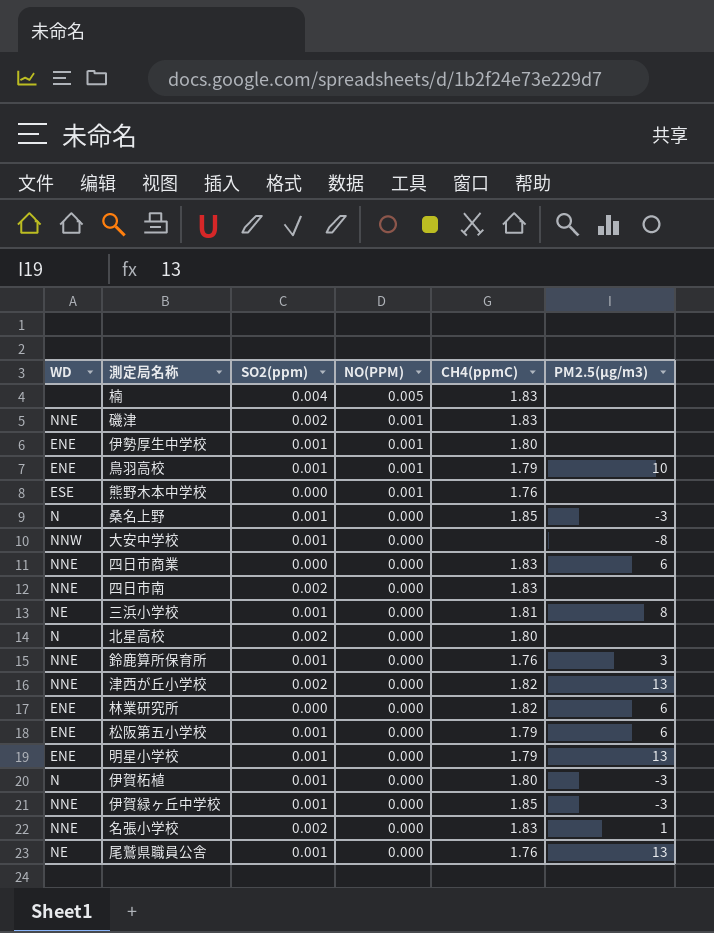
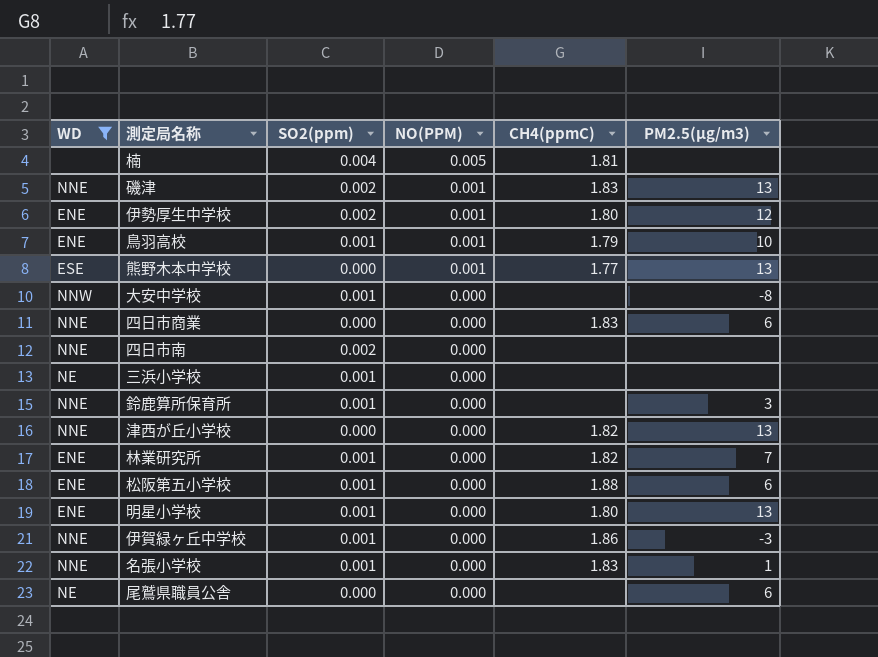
filter: none -> WD != N
楠 | CH4(ppmC): 1.83 -> 1.81
磯津 | PM2.5(μg/m3): none -> 13
伊勢厚生中学校 | SO2(ppm): 0.001 -> 0.002
伊勢厚生中学校 | PM2.5(μg/m3): none -> 12
熊野木本中学校 | CH4(ppmC): 1.76 -> 1.77
熊野木本中学校 | PM2.5(μg/m3): none -> 13
四日市南 | CH4(ppmC): 1.83 -> none
三浜小学校 | CH4(ppmC): 1.81 -> none
三浜小学校 | PM2.5(μg/m3): 8 -> none
鈴鹿算所保育所 | CH4(ppmC): 1.76 -> none
津西が丘小学校 | SO2(ppm): 0.002 -> 0.000
林業研究所 | SO2(ppm): 0.000 -> 0.001
林業研究所 | PM2.5(μg/m3): 6 -> 7
松阪第五小学校 | CH4(ppmC): 1.79 -> 1.88
明星小学校 | CH4(ppmC): 1.79 -> 1.80
伊賀緑ヶ丘中学校 | CH4(ppmC): 1.85 -> 1.86
名張小学校 | SO2(ppm): 0.002 -> 0.001
尾鷲県職員公舎 | SO2(ppm): 0.001 -> 0.000
尾鷲県職員公舎 | CH4(ppmC): 1.76 -> none
尾鷲県職員公舎 | PM2.5(μg/m3): 13 -> 6

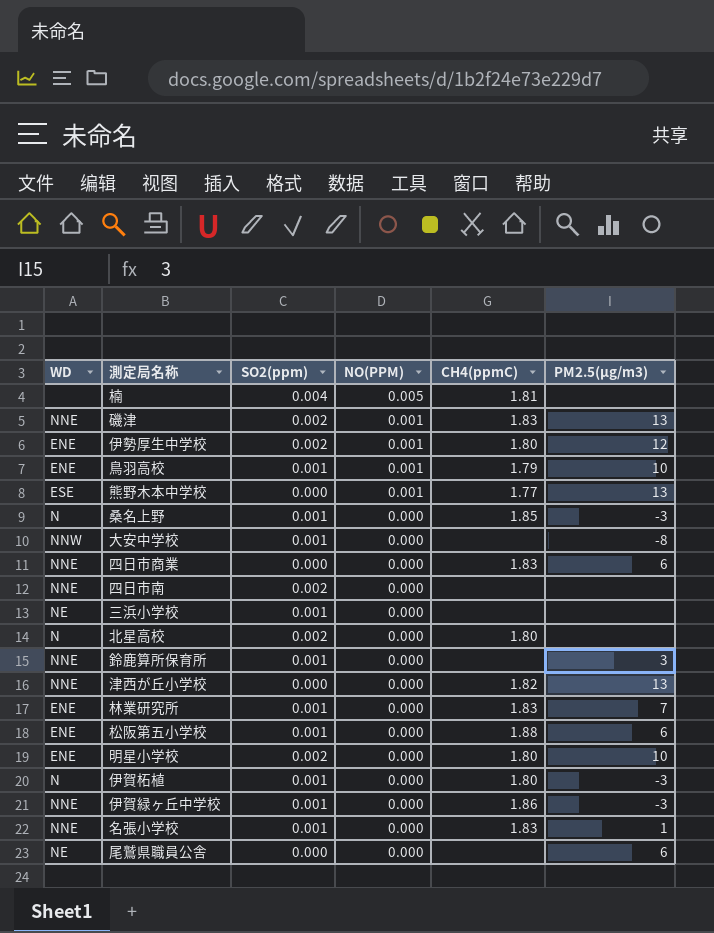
filter: WD != N -> none
林業研究所 | CH4(ppmC): 1.82 -> 1.83
明星小学校 | SO2(ppm): 0.001 -> 0.002
明星小学校 | PM2.5(μg/m3): 13 -> 10

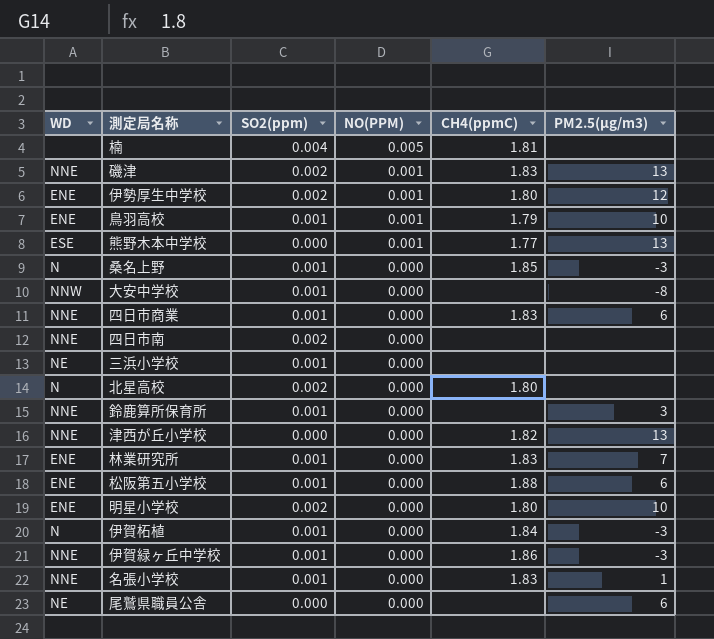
四日市商業 | SO2(ppm): 0.000 -> 0.001
伊賀柘植 | CH4(ppmC): 1.80 -> 1.84

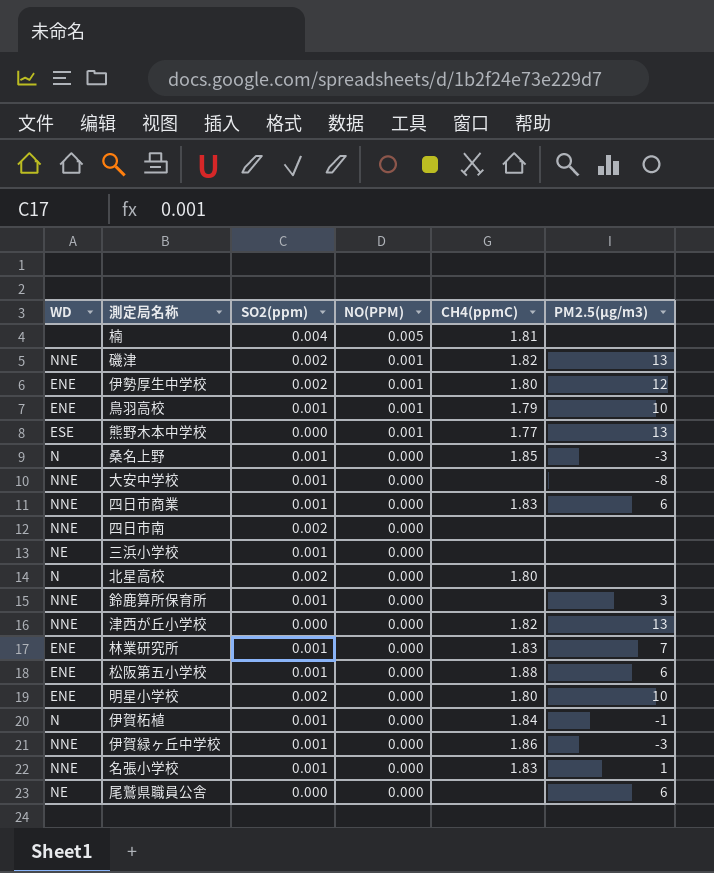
磯津 | CH4(ppmC): 1.83 -> 1.82
大安中学校 | WD: NNW -> NNE
伊賀柘植 | PM2.5(μg/m3): -3 -> -1

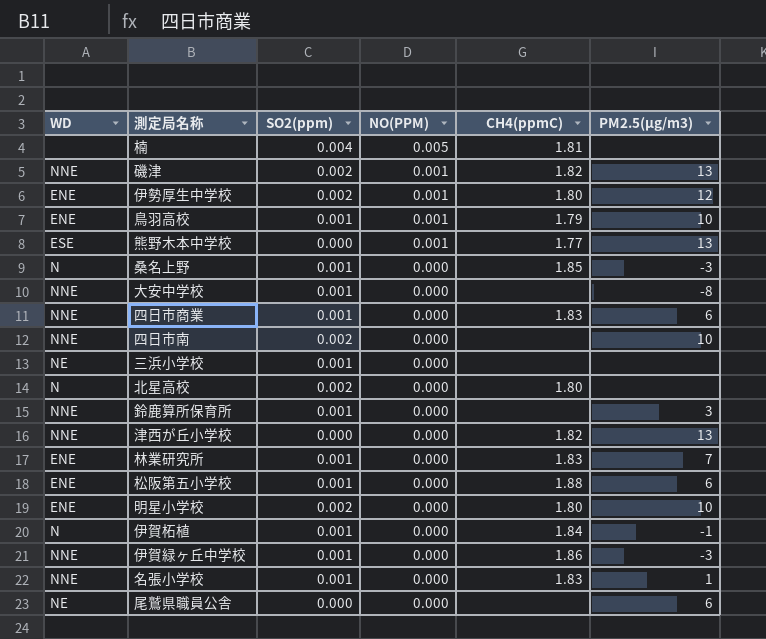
四日市南 | PM2.5(μg/m3): none -> 10

